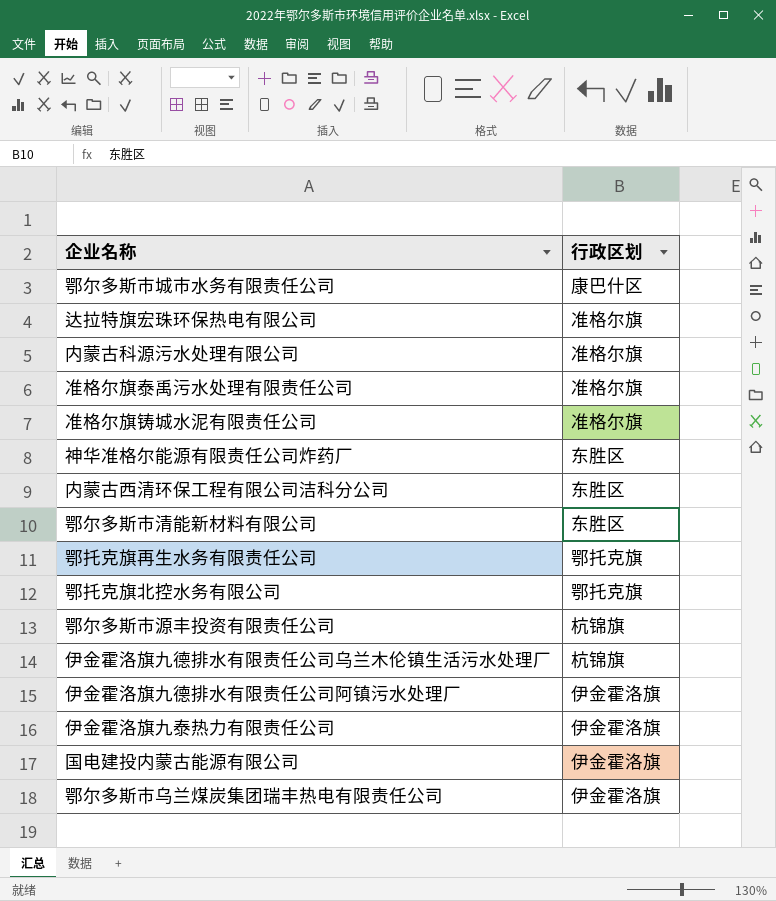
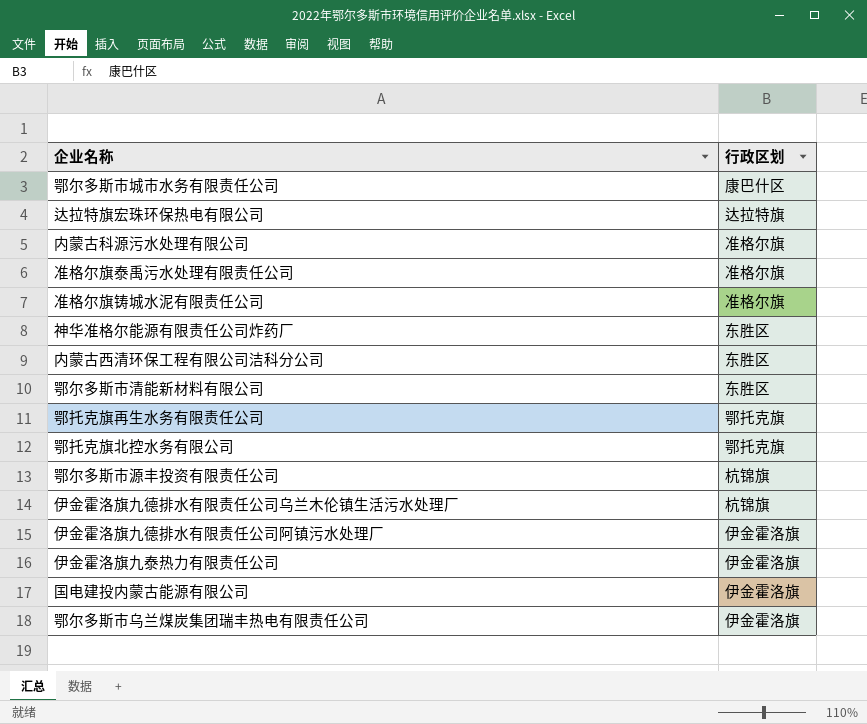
达拉特旗宏珠环保热电有限公司 | 行政区划: 准格尔旗 -> 达拉特旗

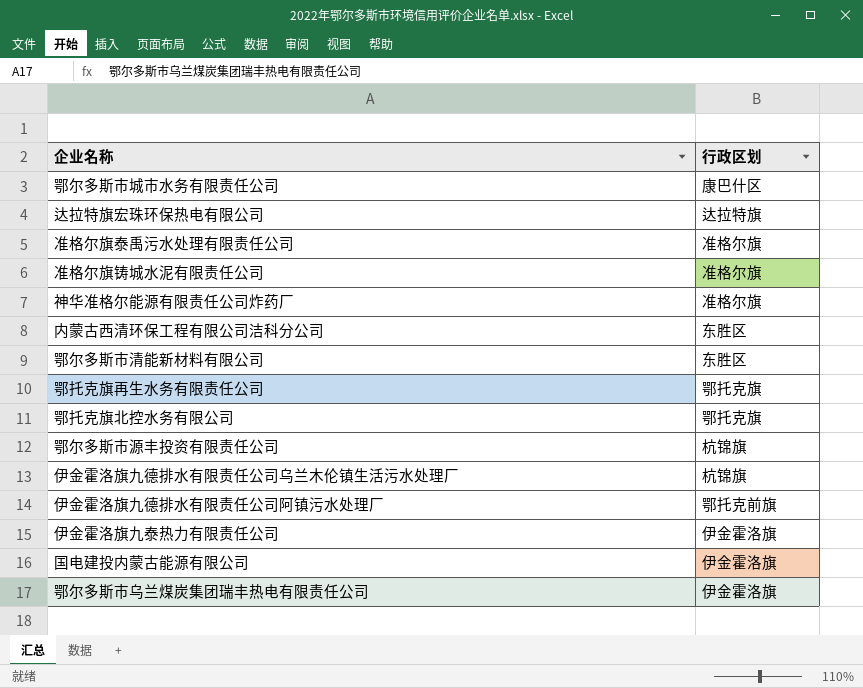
row 内蒙古科源污水处理有限公司: 准格尔旗 -> none
神华准格尔能源有限责任公司炸药厂 | 行政区划: 东胜区 -> 准格尔旗
伊金霍洛旗九德排水有限责任公司阿镇污水处理厂 | 行政区划: 伊金霍洛旗 -> 鄂托克前旗

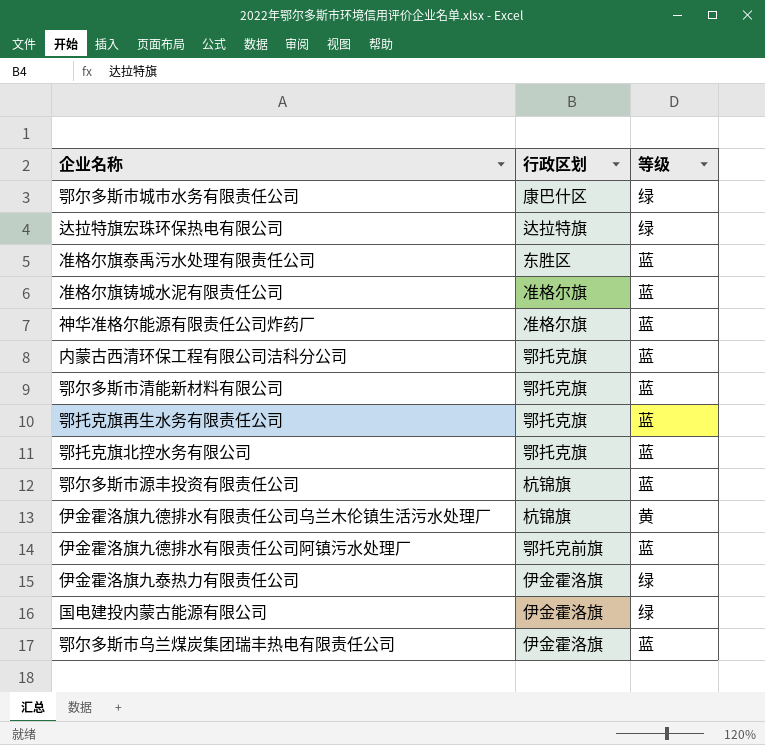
column 等级 | position: none -> 3
准格尔旗泰禹污水处理有限责任公司 | 行政区划: 准格尔旗 -> 东胜区
内蒙古西清环保工程有限公司洁科分公司 | 行政区划: 东胜区 -> 鄂托克旗
鄂尔多斯市清能新材料有限公司 | 行政区划: 东胜区 -> 鄂托克旗

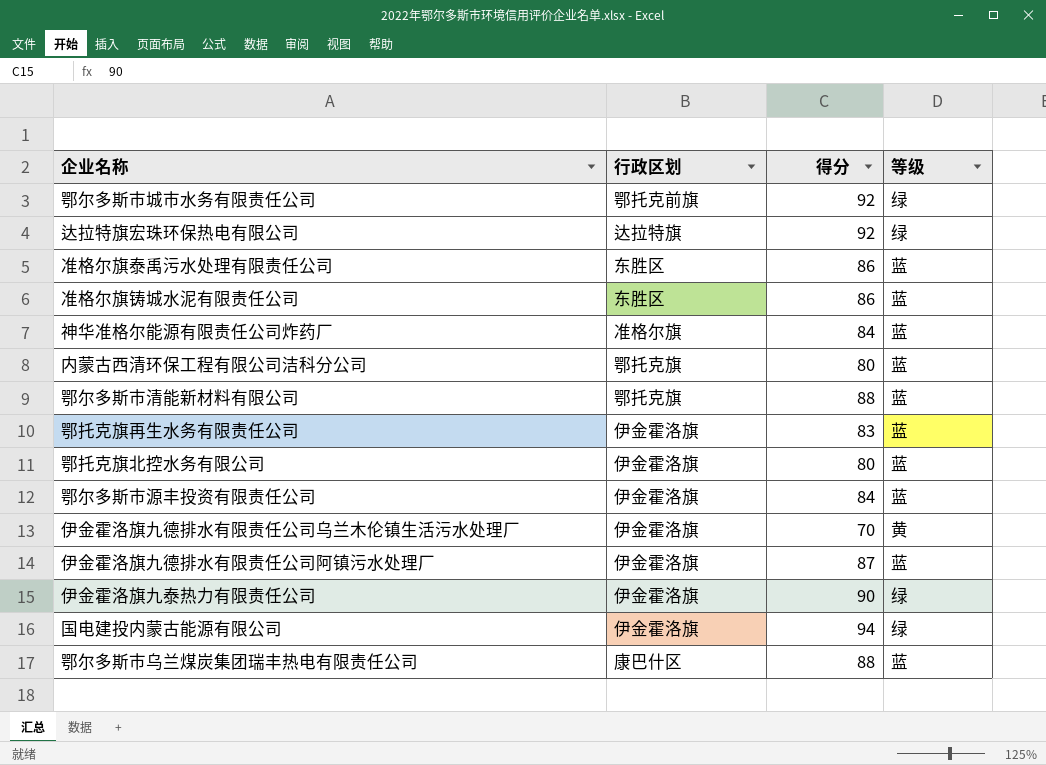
column 得分 | position: none -> 3
鄂尔多斯市城市水务有限责任公司 | 行政区划: 康巴什区 -> 鄂托克前旗
准格尔旗铸城水泥有限责任公司 | 行政区划: 准格尔旗 -> 东胜区
鄂托克旗再生水务有限责任公司 | 行政区划: 鄂托克旗 -> 伊金霍洛旗
鄂托克旗北控水务有限公司 | 行政区划: 鄂托克旗 -> 伊金霍洛旗
鄂尔多斯市源丰投资有限责任公司 | 行政区划: 杭锦旗 -> 伊金霍洛旗
伊金霍洛旗九德排水有限责任公司乌兰木伦镇生活污水处理厂 | 行政区划: 杭锦旗 -> 伊金霍洛旗
伊金霍洛旗九德排水有限责任公司阿镇污水处理厂 | 行政区划: 鄂托克前旗 -> 伊金霍洛旗
鄂尔多斯市乌兰煤炭集团瑞丰热电有限责任公司 | 行政区划: 伊金霍洛旗 -> 康巴什区

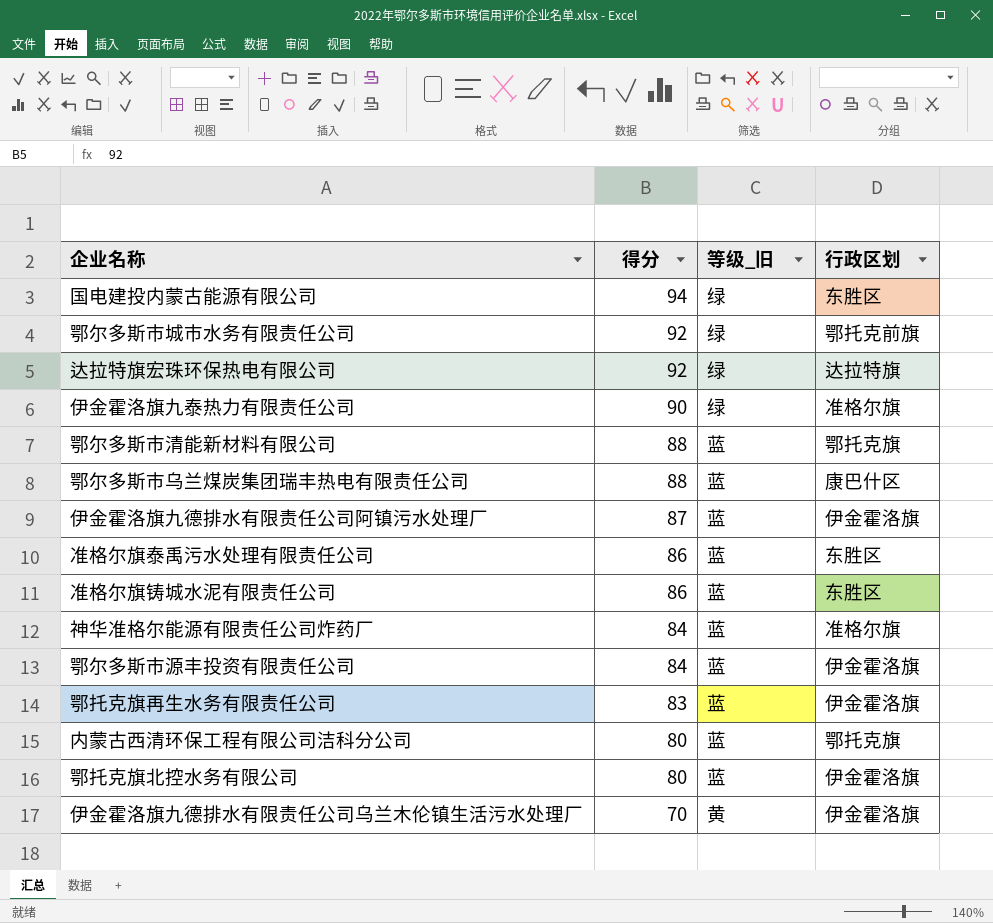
row order: none -> 得分 descending
column name: 等级 -> 等级_旧
column 行政区划 | position: 2 -> 4
国电建投内蒙古能源有限公司 | 行政区划: 伊金霍洛旗 -> 东胜区
伊金霍洛旗九泰热力有限责任公司 | 行政区划: 伊金霍洛旗 -> 准格尔旗

